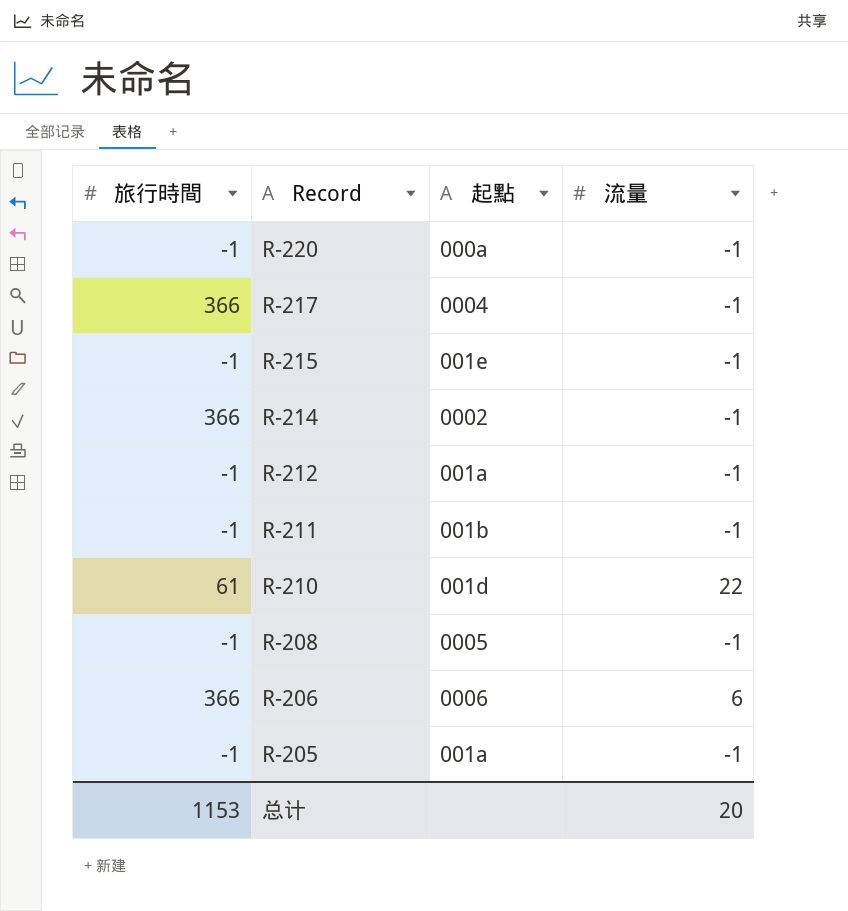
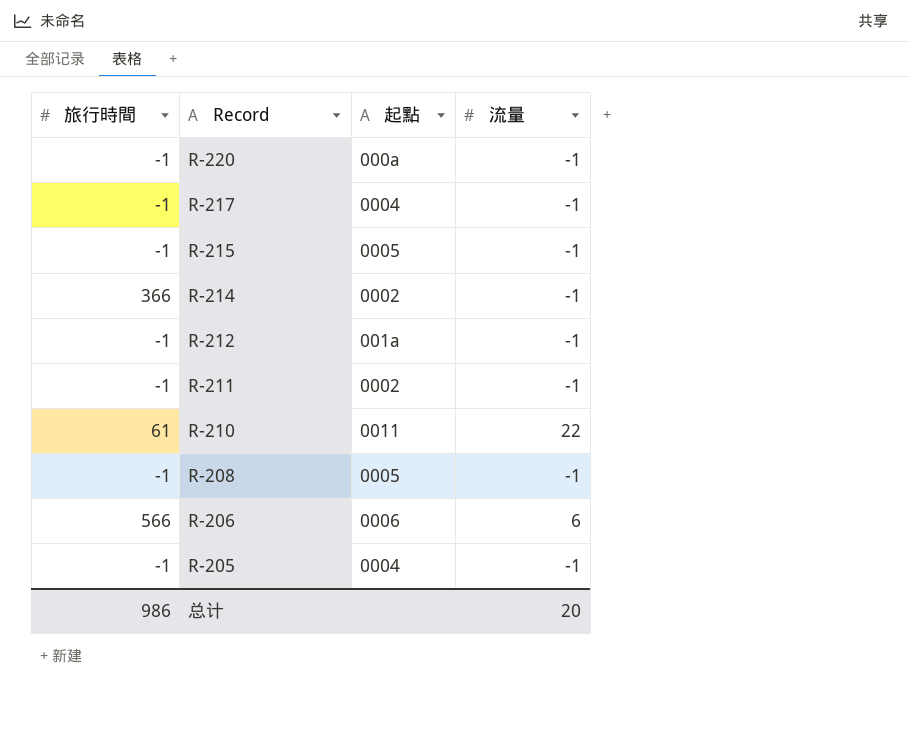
R-217 | 旅行時間: 366 -> -1
R-215 | 起點: 001e -> 0005
R-211 | 起點: 001b -> 0002
R-210 | 起點: 001d -> 0011
R-206 | 旅行時間: 366 -> 566
R-205 | 起點: 001a -> 0004
总计 | 旅行時間: 1153 -> 986

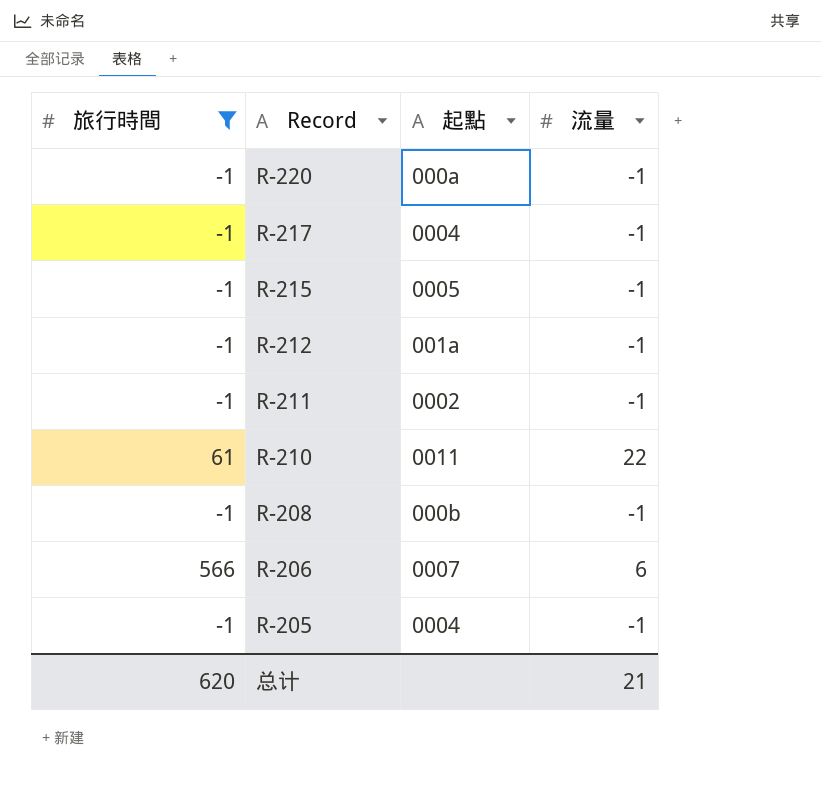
filter: none -> 旅行時間 != 366
R-208 | 起點: 0005 -> 000b
R-206 | 起點: 0006 -> 0007
总计 | 旅行時間: 986 -> 620
总计 | 流量: 20 -> 21

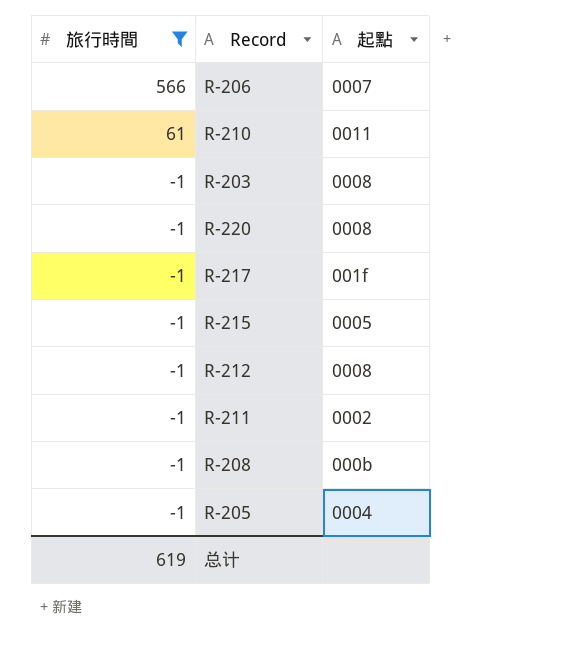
row order: Record descending -> 旅行時間 descending
column 流量 | position: 4 -> none
row R-203: none -> -1 | 0008
R-220 | 起點: 000a -> 0008
R-217 | 起點: 0004 -> 001f
R-212 | 起點: 001a -> 0008
总计 | 旅行時間: 620 -> 619

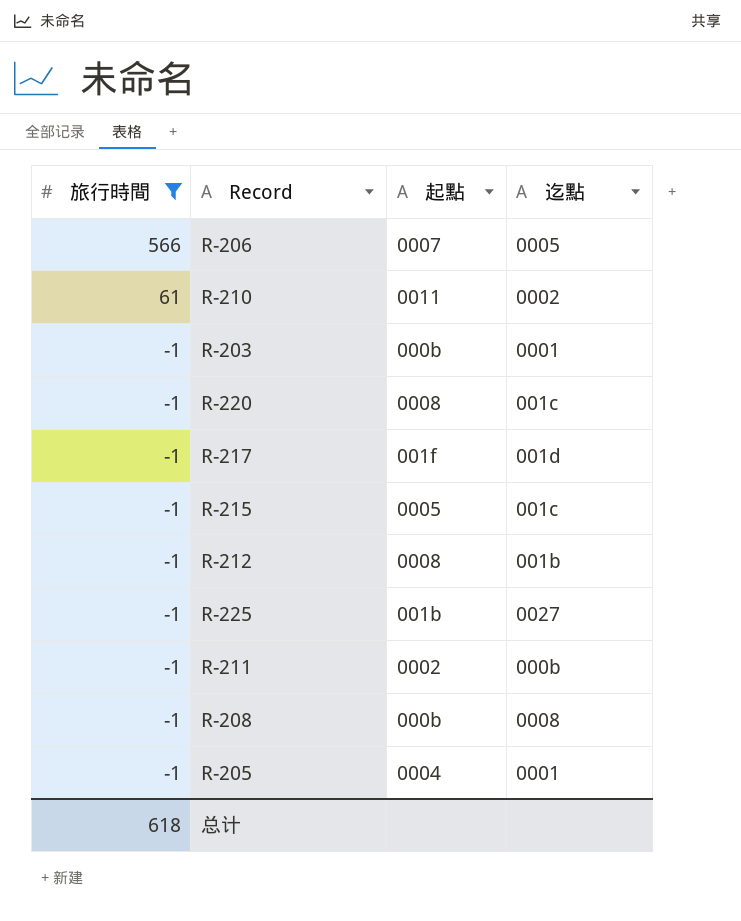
column 迄點 | position: none -> 4
R-203 | 起點: 0008 -> 000b
row R-225: none -> -1 | 001b | 0027
总计 | 旅行時間: 619 -> 618

